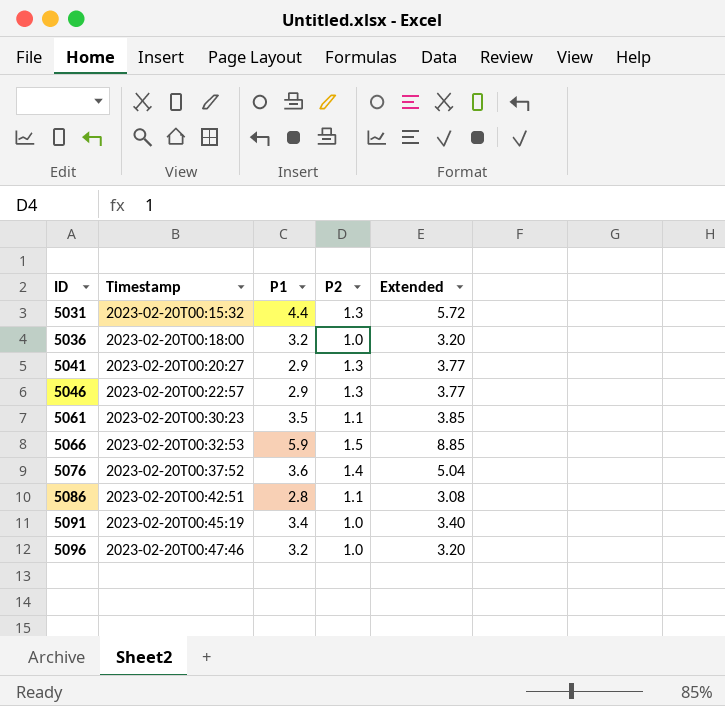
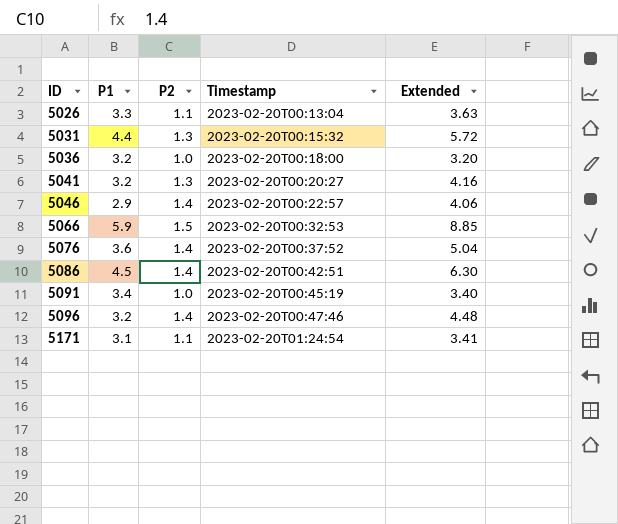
column Timestamp | position: 2 -> 4
row 5061: 2023-02-20T00:30:23 | 3.5 | 1.1 | 3.85 -> none
row 5026: none -> 3.3 | 1.1 | 2023-02-20T00:13:04 | 3.63
5041 | P1: 2.9 -> 3.2
5041 | Extended: 3.77 -> 4.16
5046 | P2: 1.3 -> 1.4
5046 | Extended: 3.77 -> 4.06
5086 | P1: 2.8 -> 4.5
5086 | P2: 1.1 -> 1.4
5086 | Extended: 3.08 -> 6.30
5096 | P2: 1.0 -> 1.4
5096 | Extended: 3.20 -> 4.48
row 5171: none -> 3.1 | 1.1 | 2023-02-20T01:24:54 | 3.41

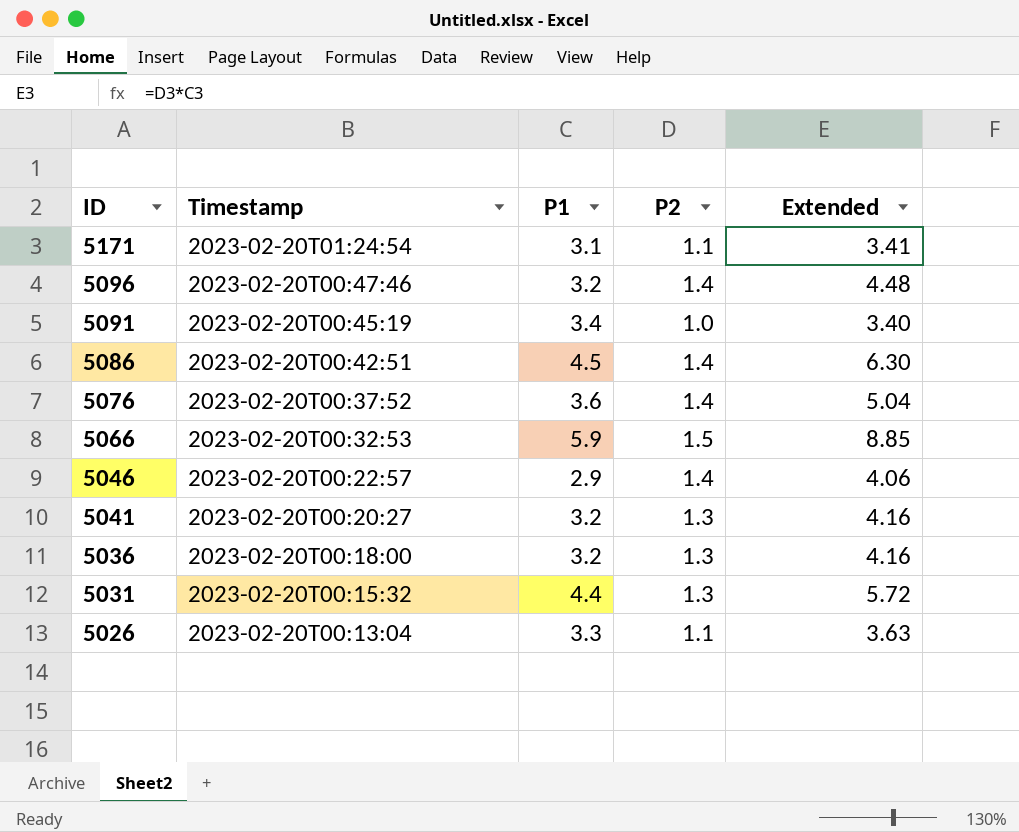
row order: ID ascending -> ID descending
column Timestamp | position: 4 -> 2
5036 | P2: 1.0 -> 1.3
5036 | Extended: 3.20 -> 4.16

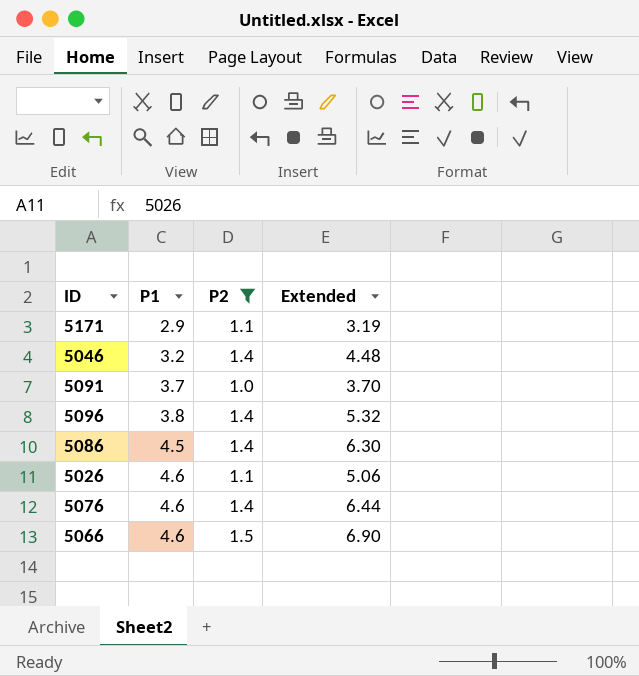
filter: none -> P2 != 1.3
row order: ID descending -> P1 ascending
column Timestamp | position: 2 -> none
5171 | P1: 3.1 -> 2.9
5171 | Extended: 3.41 -> 3.19
5046 | P1: 2.9 -> 3.2
5046 | Extended: 4.06 -> 4.48
5091 | P1: 3.4 -> 3.7
5091 | Extended: 3.40 -> 3.70
5096 | P1: 3.2 -> 3.8
5096 | Extended: 4.48 -> 5.32
5026 | P1: 3.3 -> 4.6
5026 | Extended: 3.63 -> 5.06
5076 | P1: 3.6 -> 4.6
5076 | Extended: 5.04 -> 6.44
5066 | P1: 5.9 -> 4.6
5066 | Extended: 8.85 -> 6.90

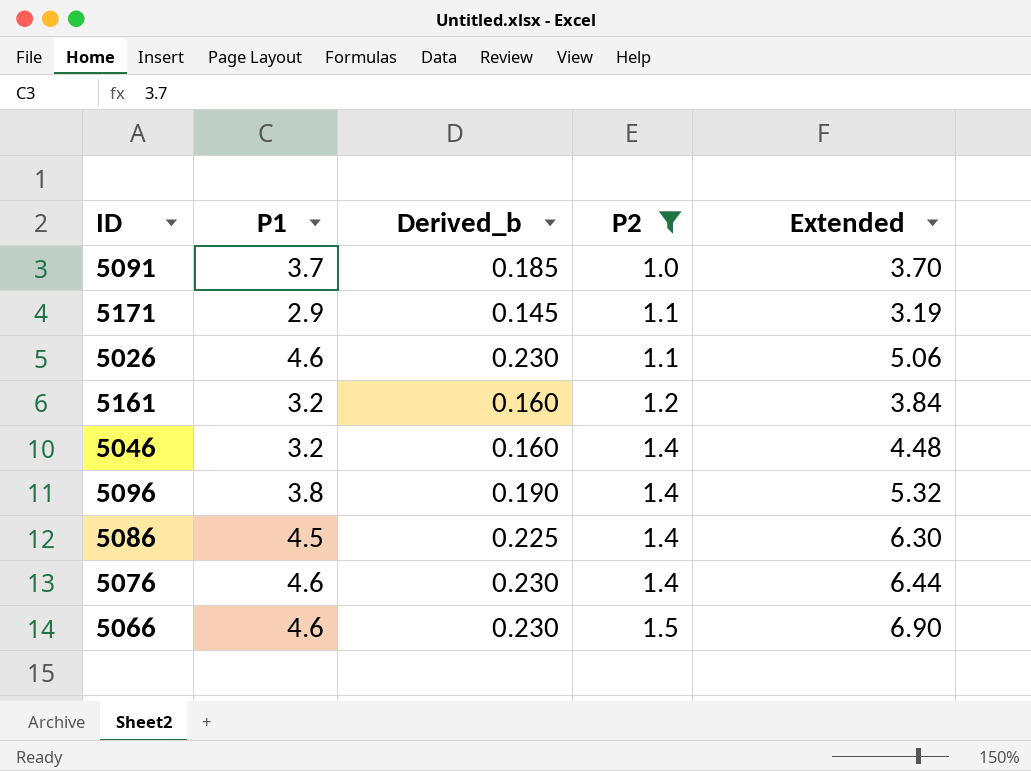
row order: P1 ascending -> P2 ascending
column Derived_b | formula: none -> [P1] * 0.05
row 5161: none -> 3.2 | 0.160 | 1.2 | 3.84

